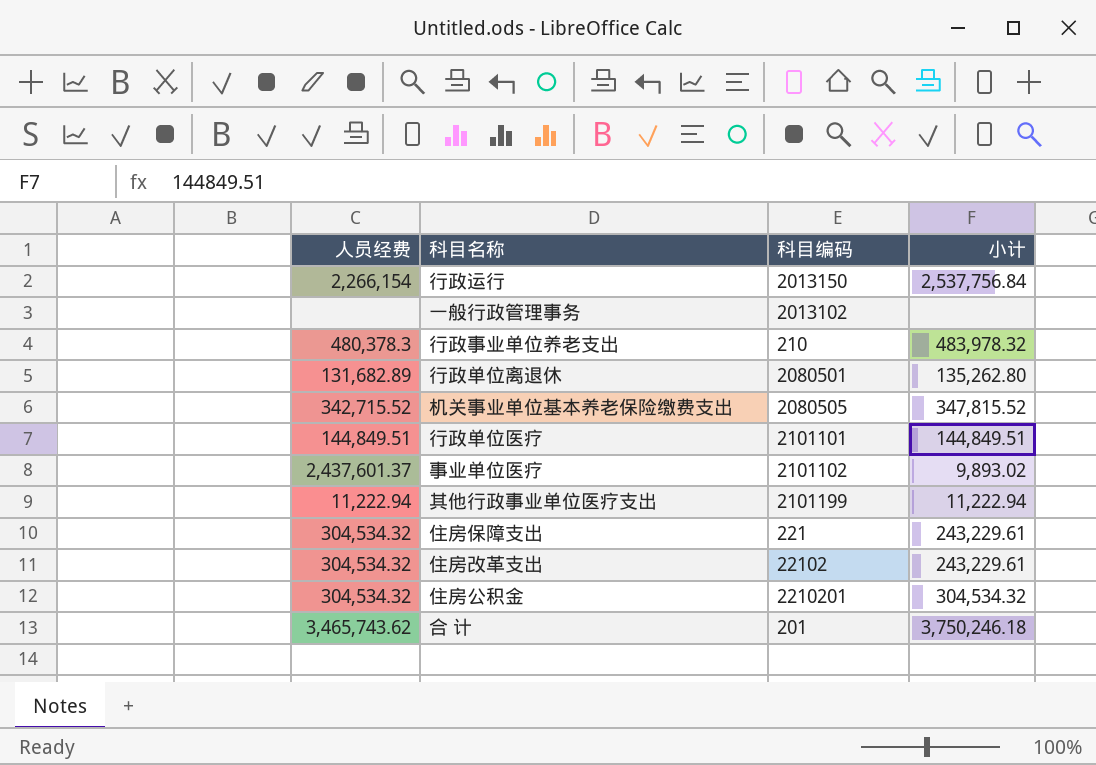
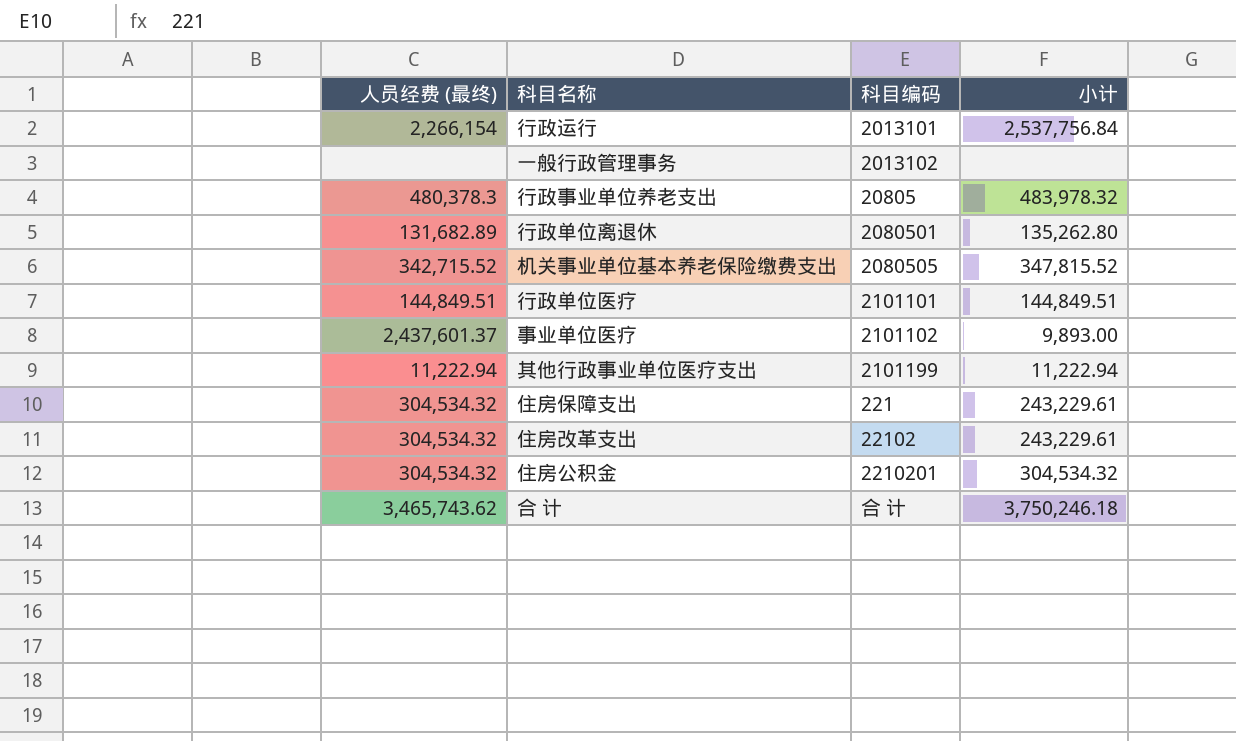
column name: 人员经费 -> 人员经费 (最终)
行政运行 | 科目编码: 2013150 -> 2013101
行政事业单位养老支出 | 科目编码: 210 -> 20805
事业单位医疗 | 小计: 9,893.02 -> 9,893.00
合 计 | 科目编码: 201 -> 合 计

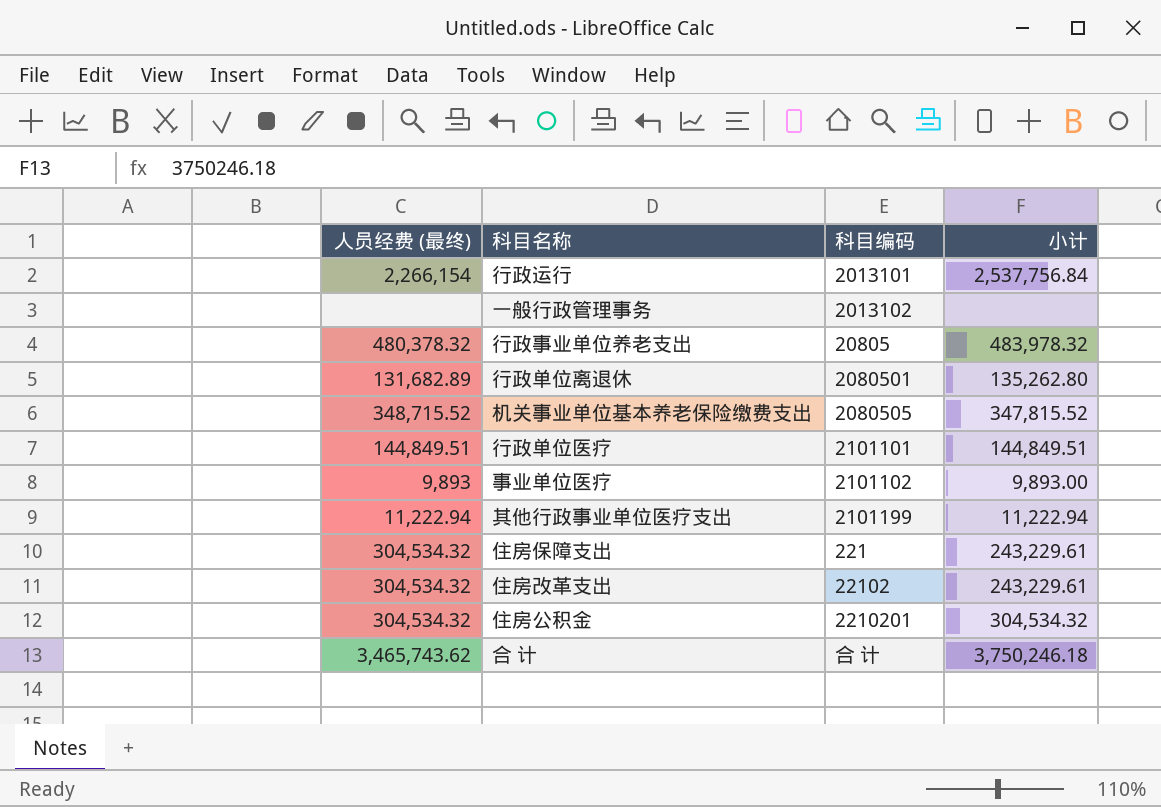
行政事业单位养老支出 | 人员经费 (最终): 480,378.3 -> 480,378.32
机关事业单位基本养老保险缴费支出 | 人员经费 (最终): 342,715.52 -> 348,715.52
事业单位医疗 | 人员经费 (最终): 2,437,601.37 -> 9,893

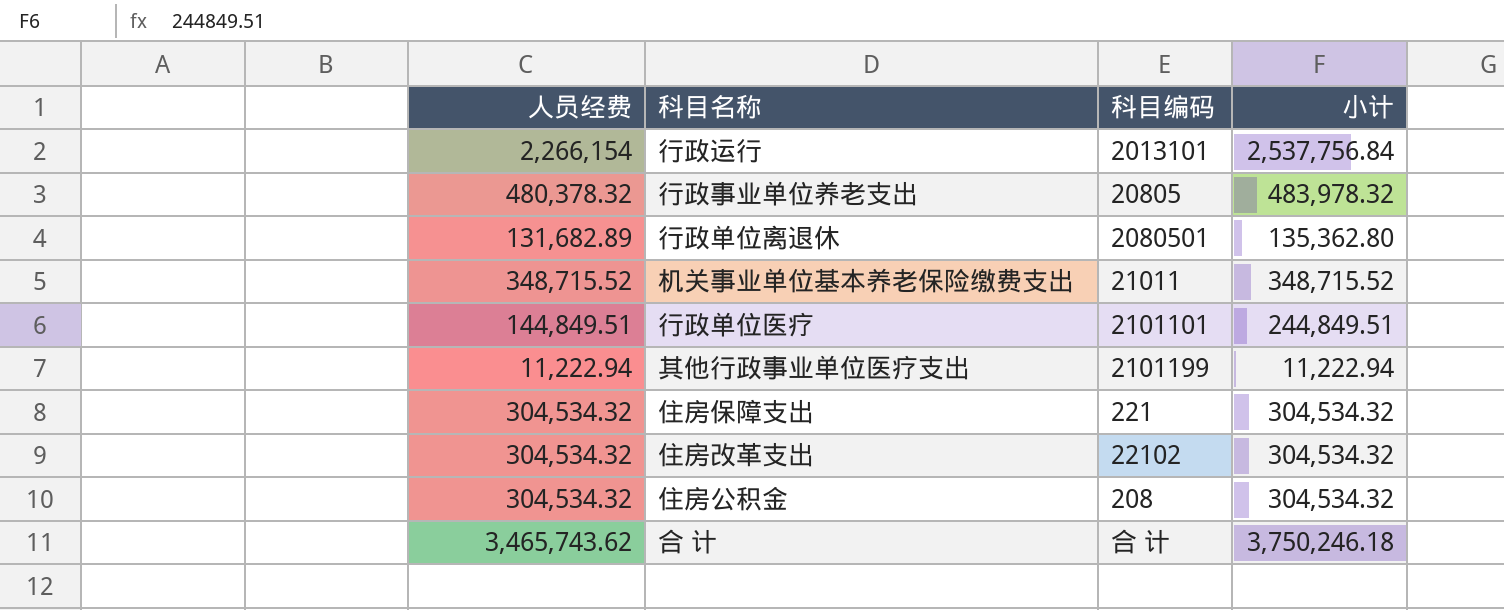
column name: 人员经费 (最终) -> 人员经费
row 一般行政管理事务: none | 2013102 | none -> none
row 事业单位医疗: 9,893 | 2101102 | 9,893.00 -> none
行政单位离退休 | 小计: 135,262.80 -> 135,362.80
机关事业单位基本养老保险缴费支出 | 科目编码: 2080505 -> 21011
机关事业单位基本养老保险缴费支出 | 小计: 347,815.52 -> 348,715.52
行政单位医疗 | 小计: 144,849.51 -> 244,849.51
住房保障支出 | 小计: 243,229.61 -> 304,534.32
住房改革支出 | 小计: 243,229.61 -> 304,534.32
住房公积金 | 科目编码: 2210201 -> 208

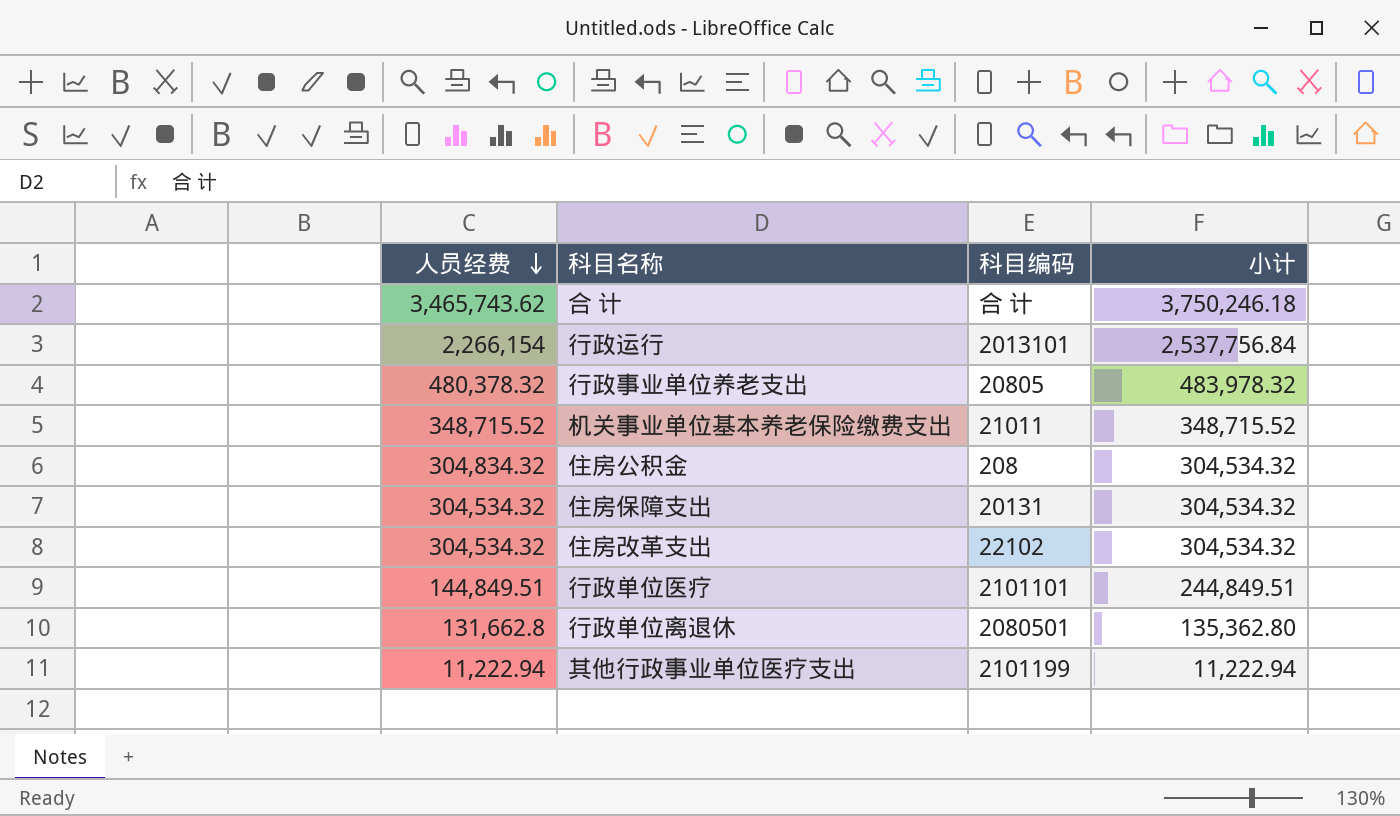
row order: none -> 人员经费 descending
住房公积金 | 人员经费: 304,534.32 -> 304,834.32
住房保障支出 | 科目编码: 221 -> 20131
行政单位离退休 | 人员经费: 131,682.89 -> 131,662.8

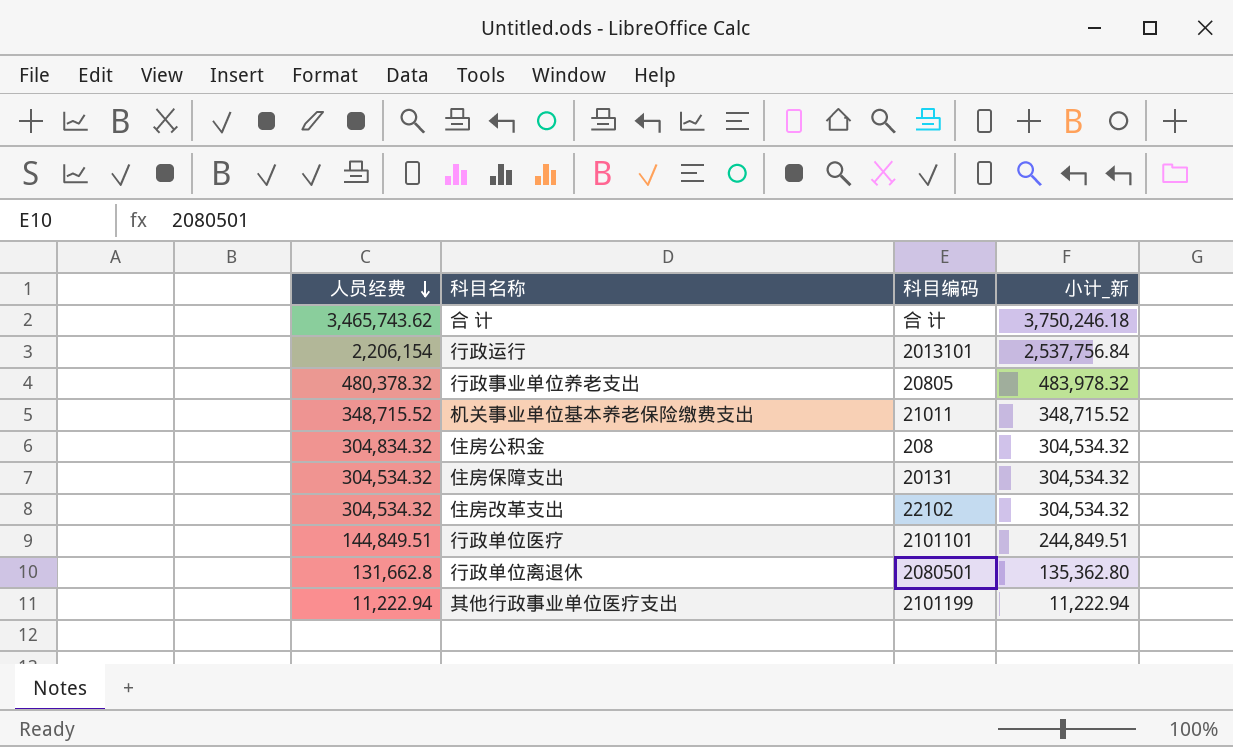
column name: 小计 -> 小计_新
行政运行 | 人员经费: 2,266,154 -> 2,206,154

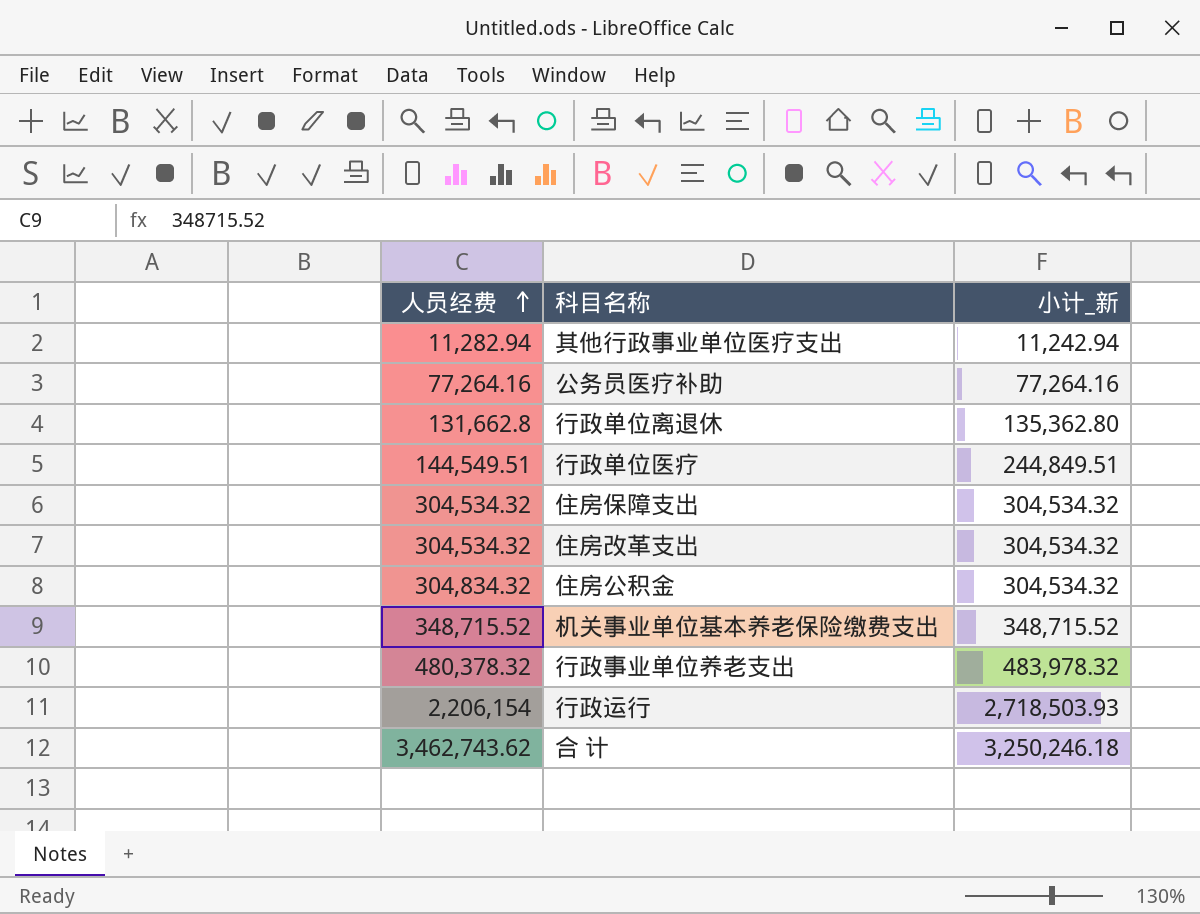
row order: 人员经费 descending -> 人员经费 ascending
column 科目编码 | position: 3 -> none
其他行政事业单位医疗支出 | 人员经费: 11,222.94 -> 11,282.94
其他行政事业单位医疗支出 | 小计_新: 11,222.94 -> 11,242.94
row 公务员医疗补助: none -> 77,264.16 | 77,264.16
行政单位医疗 | 人员经费: 144,849.51 -> 144,549.51
行政运行 | 小计_新: 2,537,756.84 -> 2,718,503.93
合 计 | 人员经费: 3,465,743.62 -> 3,462,743.62
合 计 | 小计_新: 3,750,246.18 -> 3,250,246.18

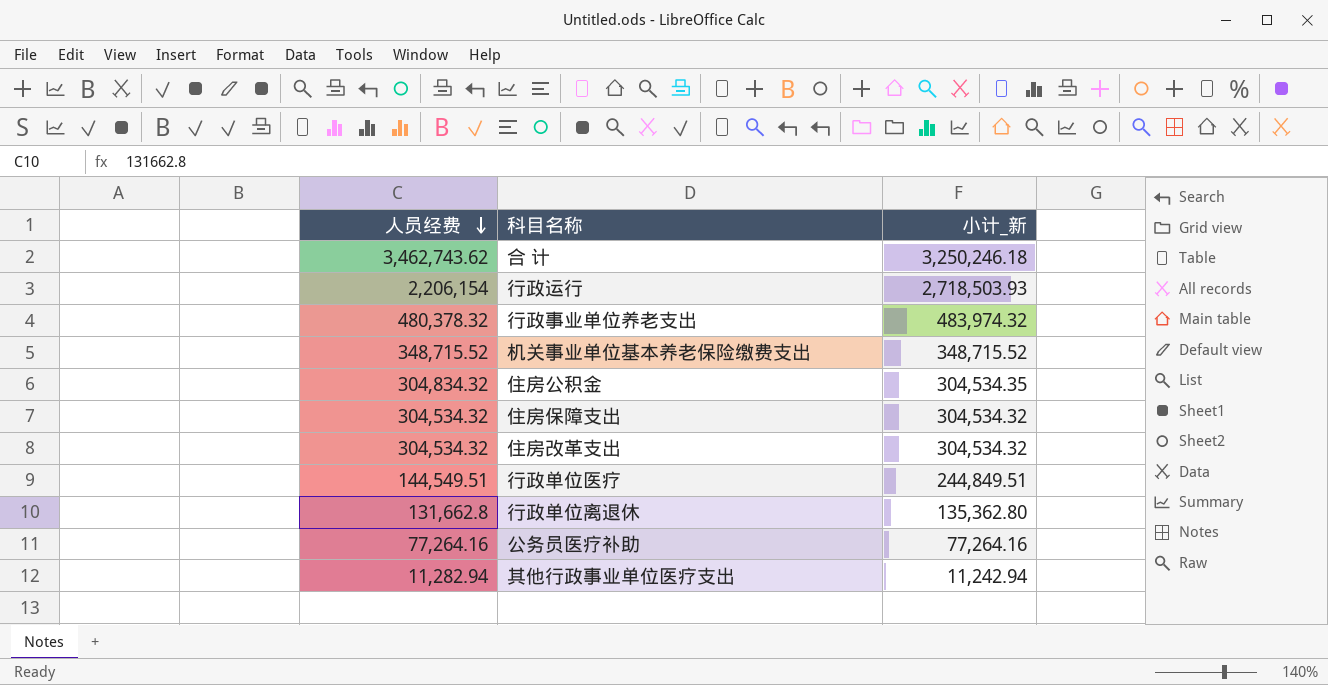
row order: 人员经费 ascending -> 人员经费 descending
行政事业单位养老支出 | 小计_新: 483,978.32 -> 483,974.32
住房公积金 | 小计_新: 304,534.32 -> 304,534.35

